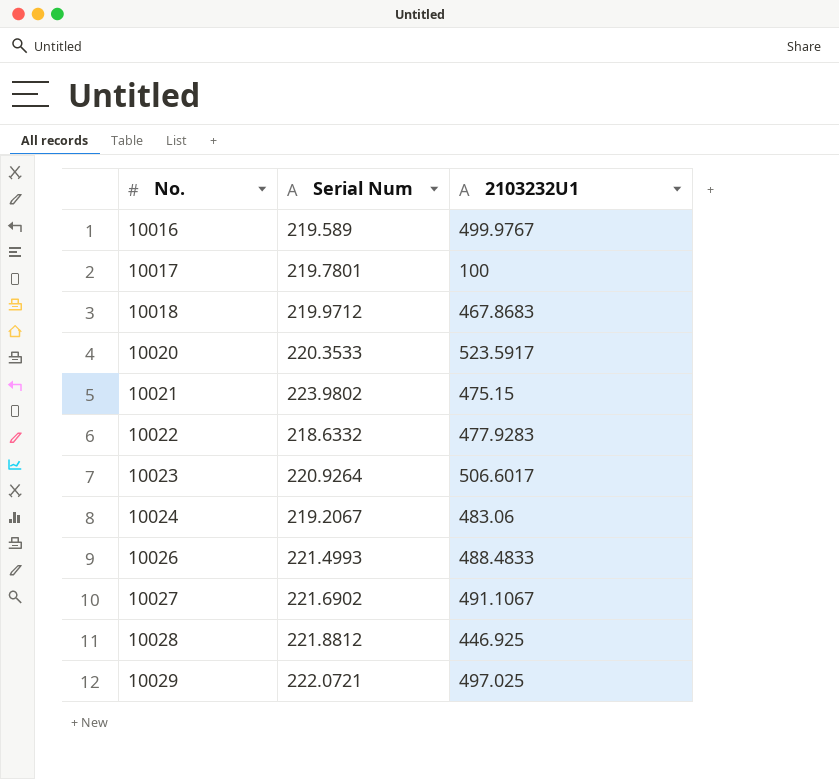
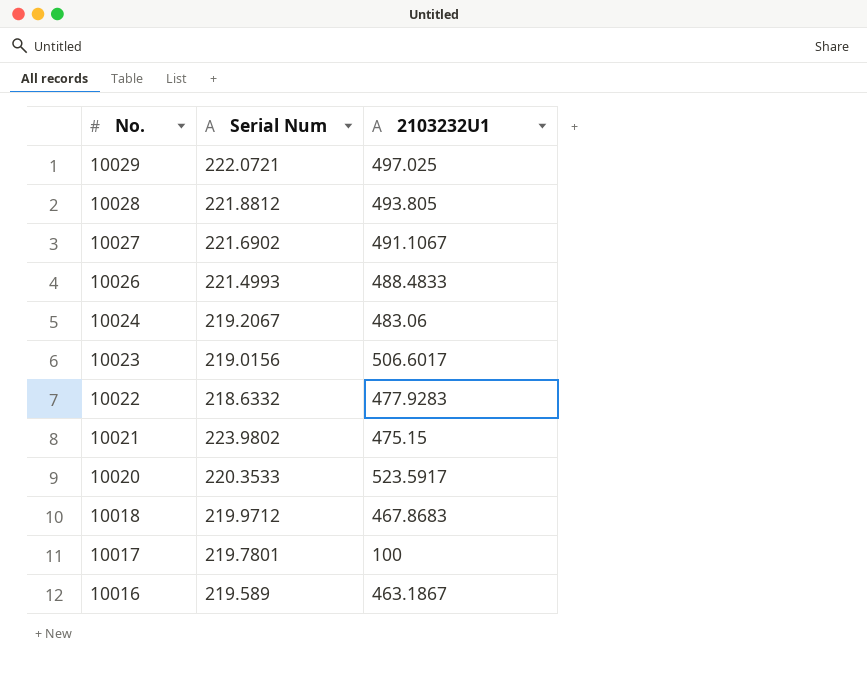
row order: No. ascending -> No. descending
10028 | 2103232U1: 446.925 -> 493.805
10023 | Serial Num: 220.9264 -> 219.0156
10016 | 2103232U1: 499.9767 -> 463.1867

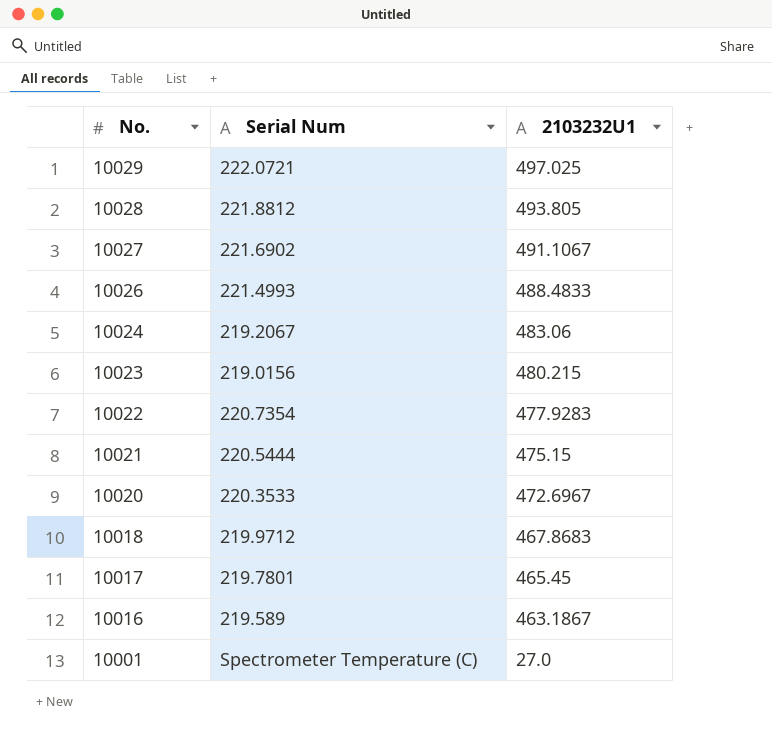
10023 | 2103232U1: 506.6017 -> 480.215
10022 | Serial Num: 218.6332 -> 220.7354
10021 | Serial Num: 223.9802 -> 220.5444
10020 | 2103232U1: 523.5917 -> 472.6967
10017 | 2103232U1: 100 -> 465.45
row 10001: none -> Spectrometer Temperature (C) | 27.0

